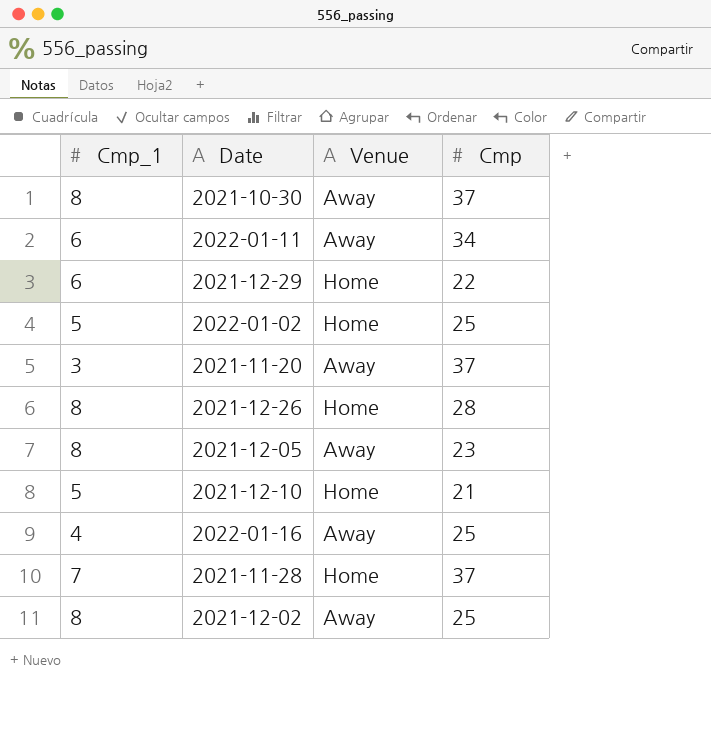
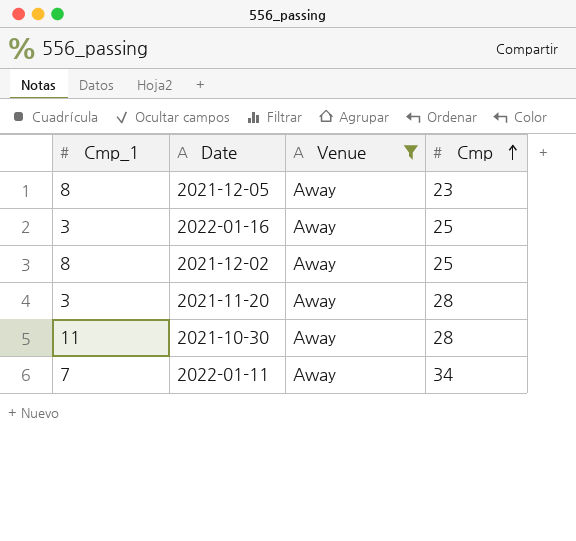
filter: none -> Venue = Away
row order: none -> Cmp ascending
2022-01-16 | Cmp_1: 4 -> 3
2021-11-20 | Cmp: 37 -> 28
2021-10-30 | Cmp_1: 8 -> 11
2021-10-30 | Cmp: 37 -> 28
2022-01-11 | Cmp_1: 6 -> 7

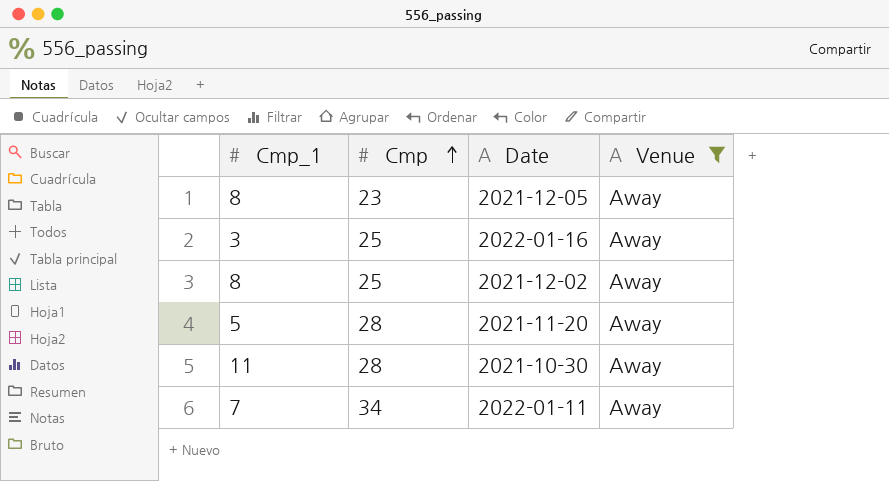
column Cmp | position: 4 -> 2
2021-11-20 | Cmp_1: 3 -> 5

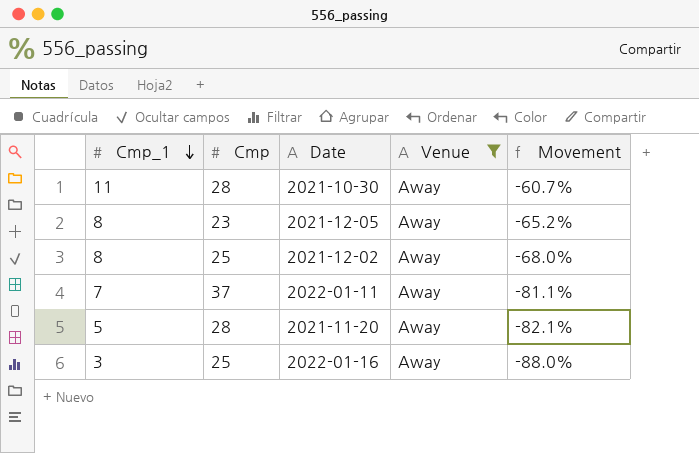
row order: Cmp ascending -> Cmp_1 descending
column Movement | formula: none -> ([Cmp_1] - [Cmp]) / [Cmp]
2022-01-11 | Cmp: 34 -> 37

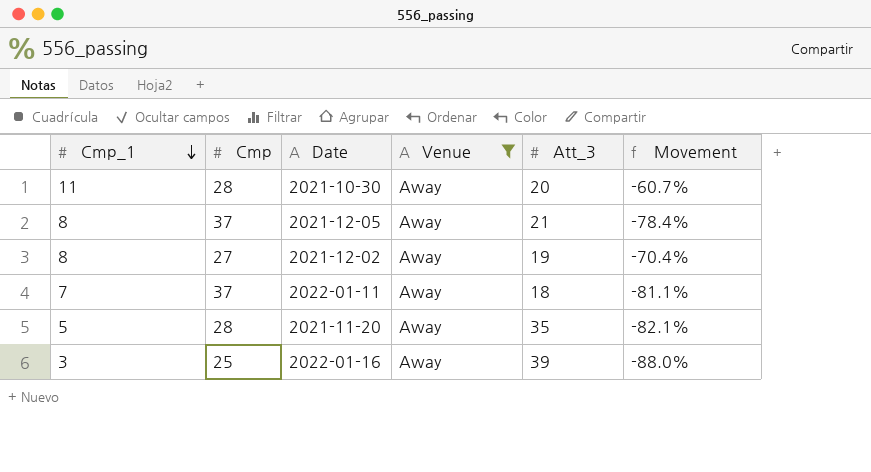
column Att_3 | position: none -> 5
2021-12-05 | Cmp: 23 -> 37
2021-12-05 | Movement: -65.2% -> -78.4%
2021-12-02 | Cmp: 25 -> 27
2021-12-02 | Movement: -68.0% -> -70.4%

